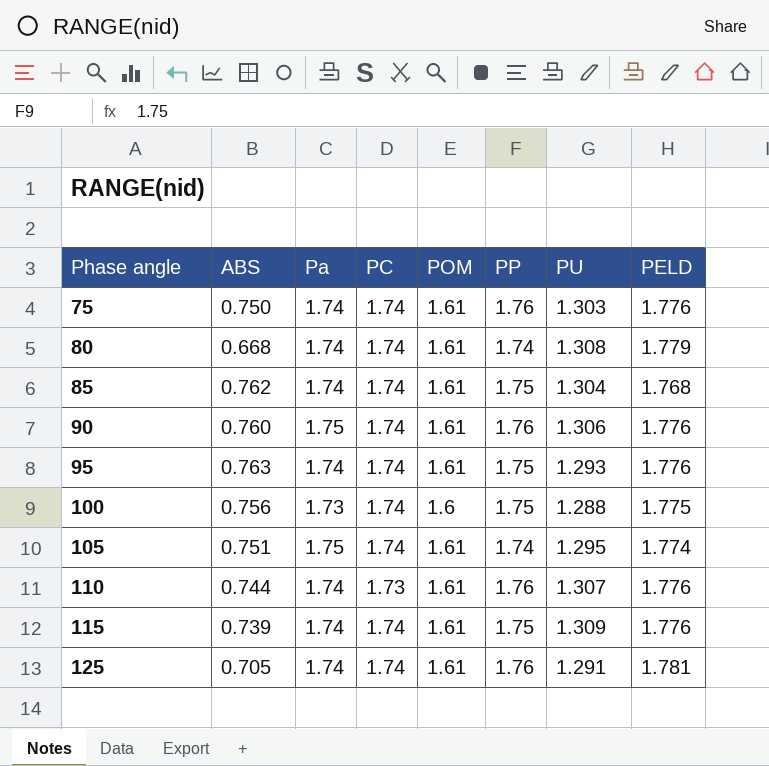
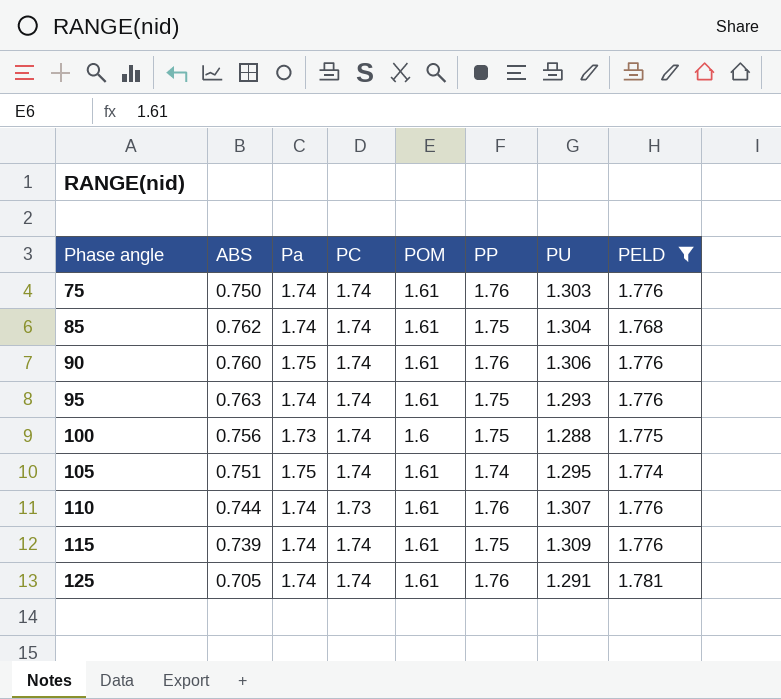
filter: none -> PELD != 1.779

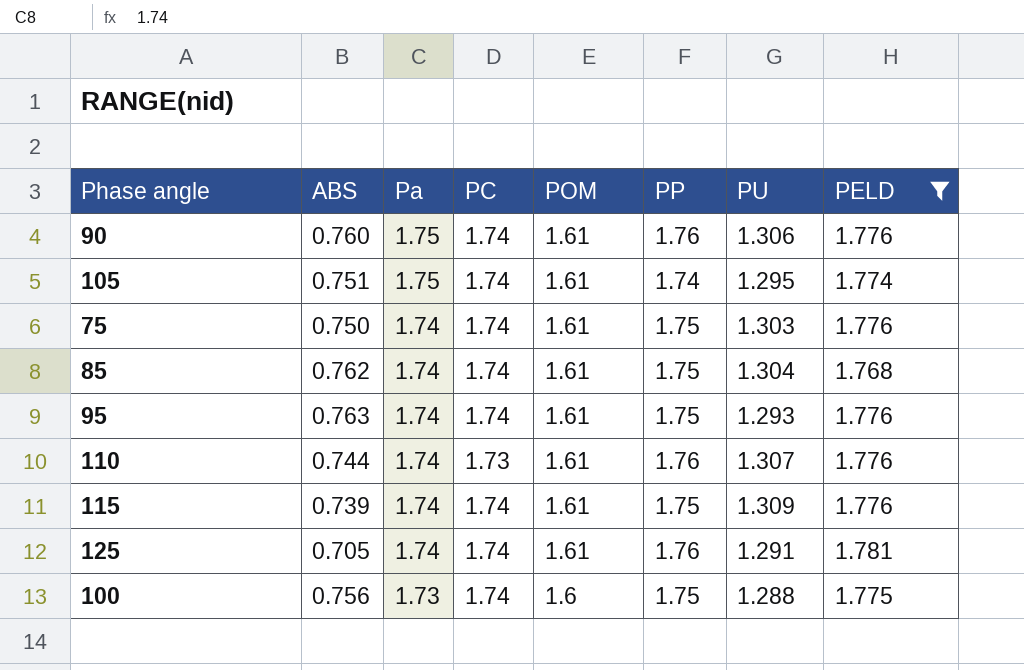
row order: Phase angle ascending -> Pa descending
75 | PP: 1.76 -> 1.75

